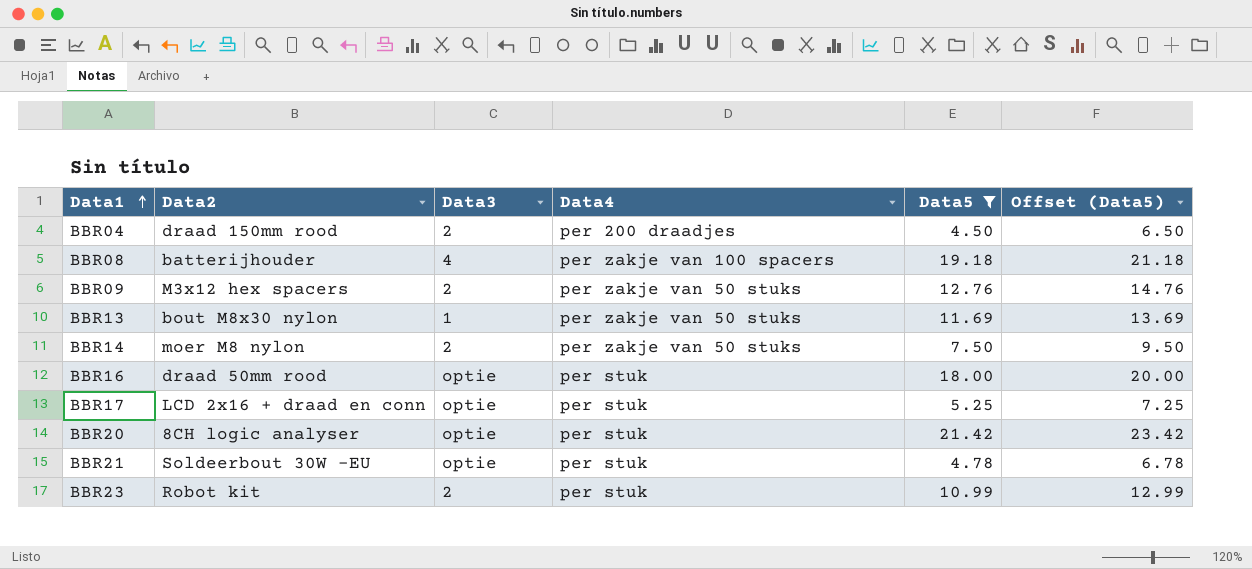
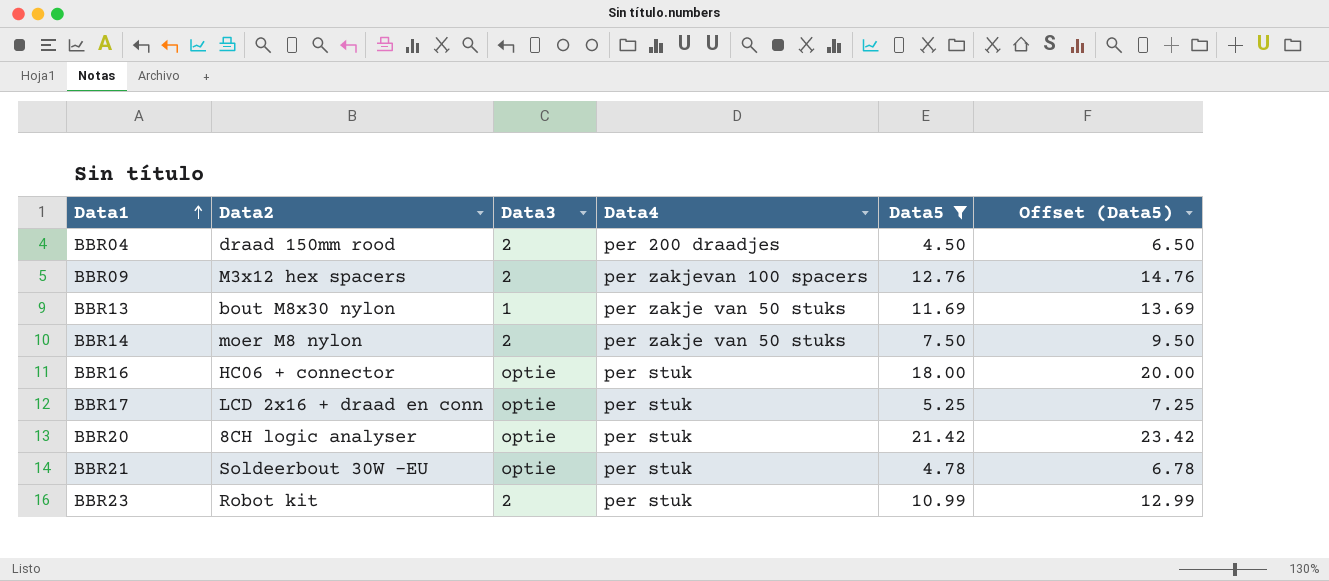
row BBR08: batterijhouder | 4 | per zakje van 100 spacers | 19.18 | 21.18 -> none
BBR09 | Data4: per zakje van 50 stuks -> per zakjevan 100 spacers
BBR16 | Data2: draad 50mm rood -> HC06 + connector

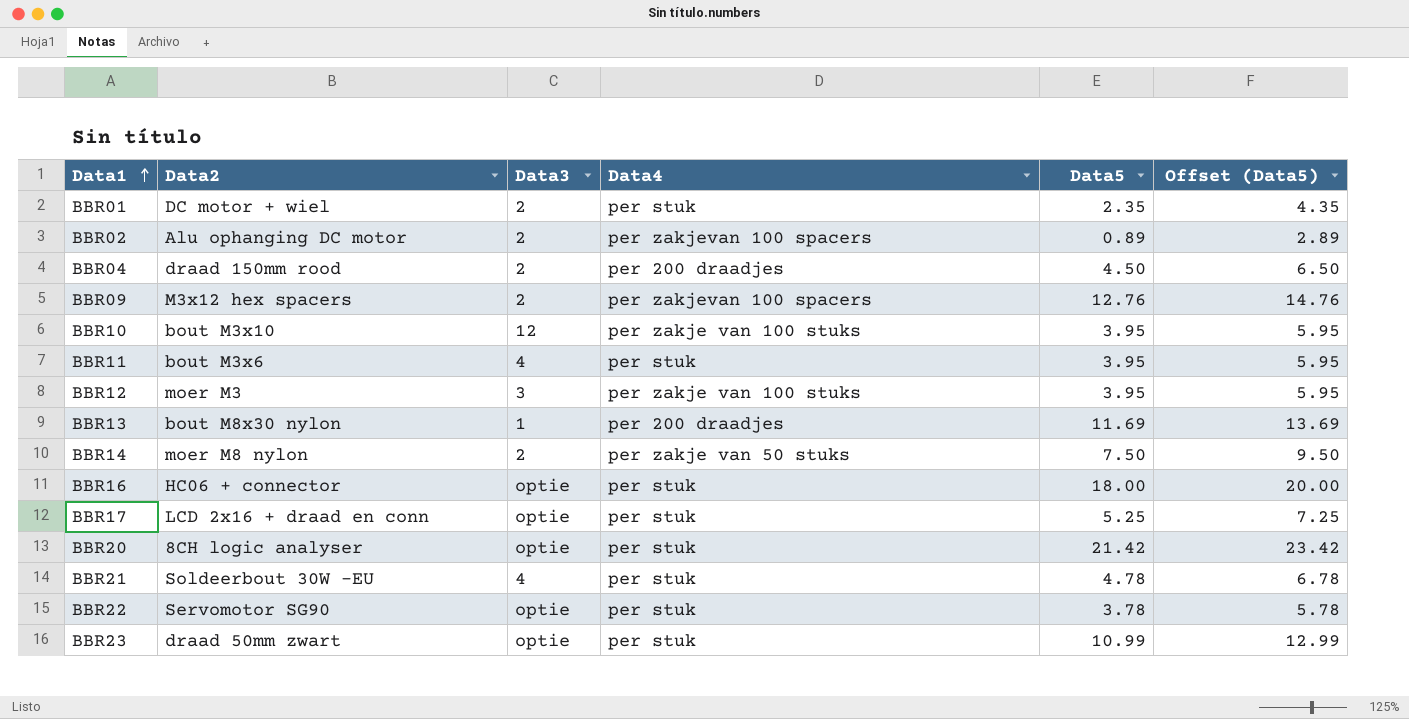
filter: Data5 >= 4.50 -> none
BBR13 | Data4: per zakje van 50 stuks -> per 200 draadjes
BBR21 | Data3: optie -> 4
BBR23 | Data2: Robot kit -> draad 50mm zwart
BBR23 | Data3: 2 -> optie

